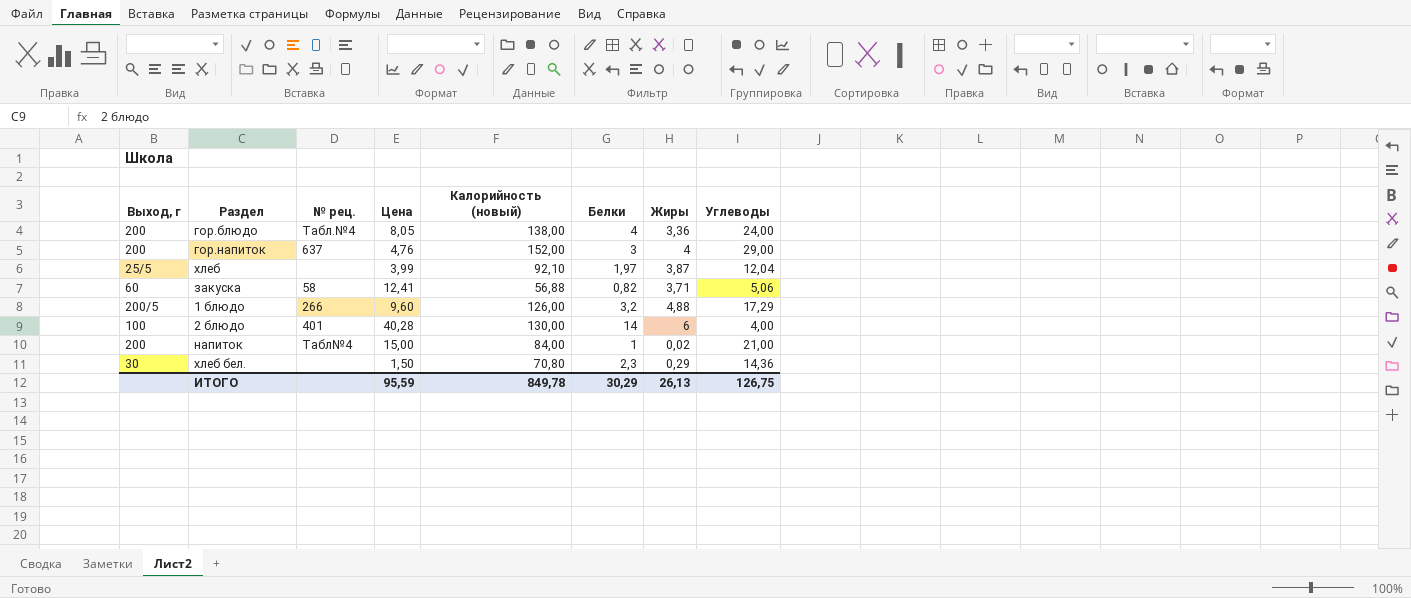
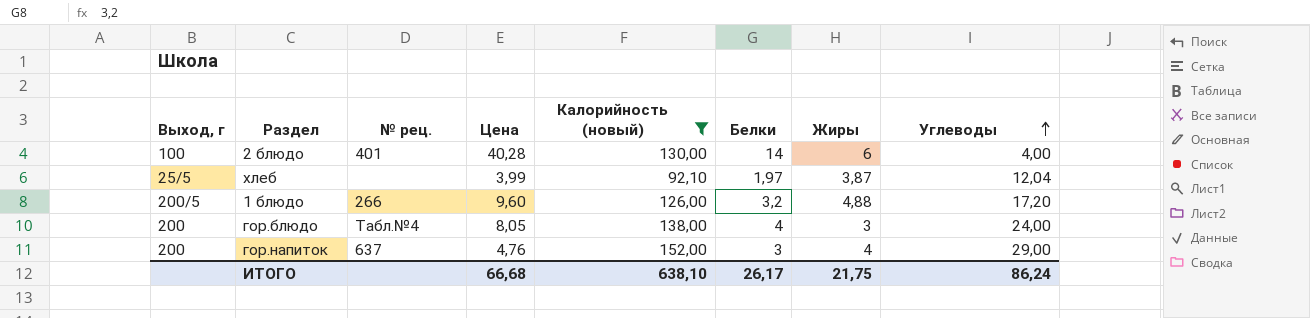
filter: none -> Калорийность (новый) >= 92,10
row order: none -> Углеводы ascending
1 блюдо | Углеводы: 17,29 -> 17,20
гор.блюдо | Жиры: 3,36 -> 3
ИТОГО | Цена: 95,59 -> 66,68
ИТОГО | Калорийность (новый): 849,78 -> 638,10
ИТОГО | Белки: 30,29 -> 26,17
ИТОГО | Жиры: 26,13 -> 21,75
ИТОГО | Углеводы: 126,75 -> 86,24

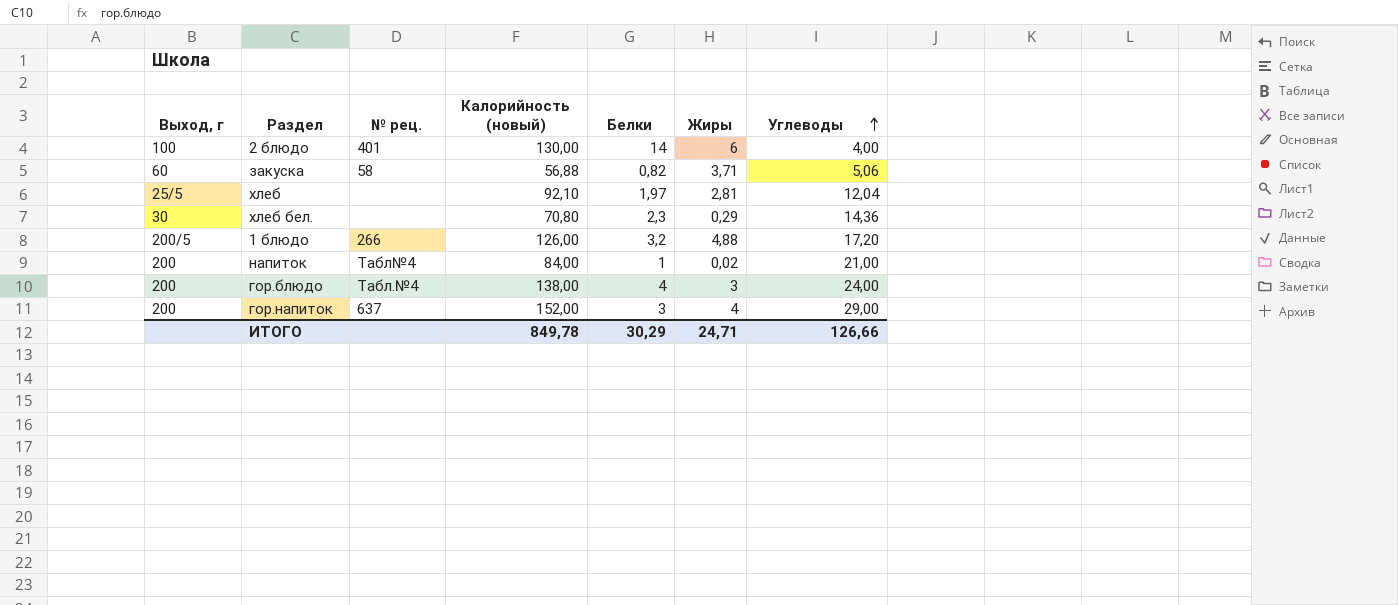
filter: Калорийность (новый) >= 92,10 -> none
column Цена | position: 4 -> none
хлеб | Жиры: 3,87 -> 2,81
ИТОГО | Калорийность (новый): 638,10 -> 849,78
ИТОГО | Белки: 26,17 -> 30,29
ИТОГО | Жиры: 21,75 -> 24,71
ИТОГО | Углеводы: 86,24 -> 126,66

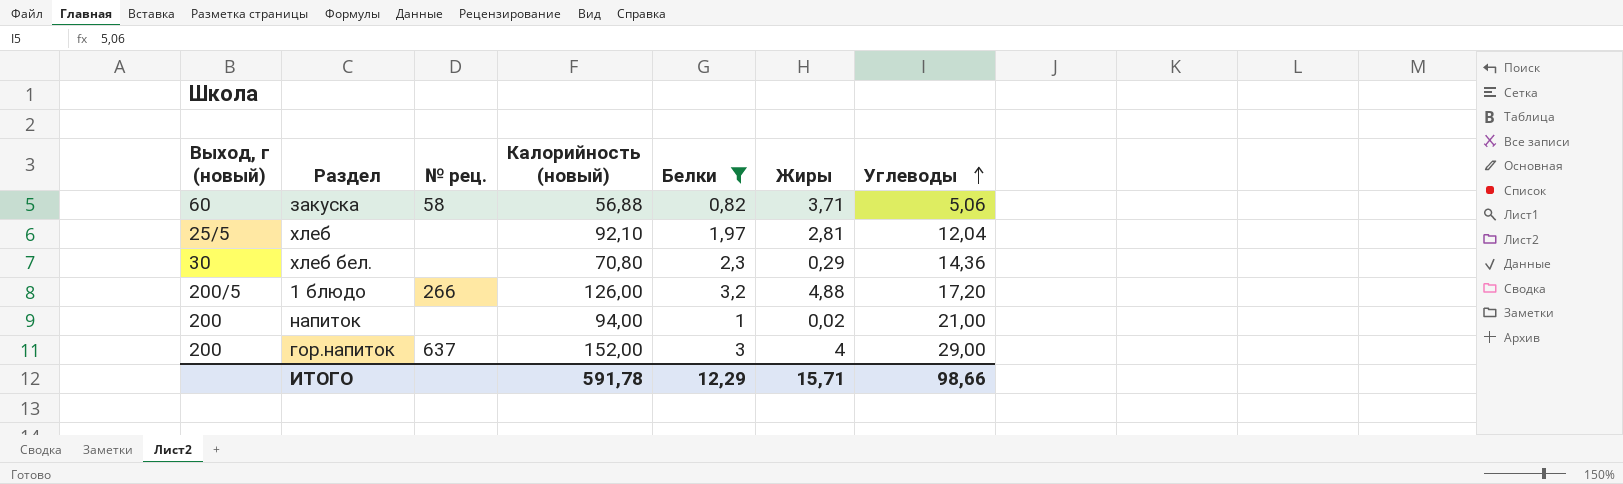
filter: none -> Белки <= 3,2
column name: Выход, г -> Выход, г (новый)
напиток | № рец.: Табл№4 -> none
напиток | Калорийность (новый): 84,00 -> 94,00
ИТОГО | Калорийность (новый): 849,78 -> 591,78
ИТОГО | Белки: 30,29 -> 12,29
ИТОГО | Жиры: 24,71 -> 15,71
ИТОГО | Углеводы: 126,66 -> 98,66

